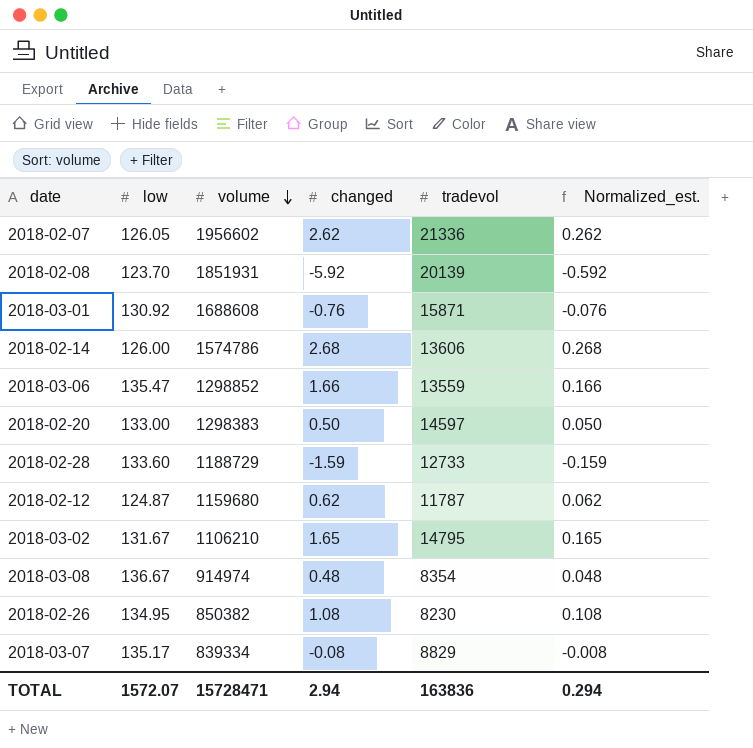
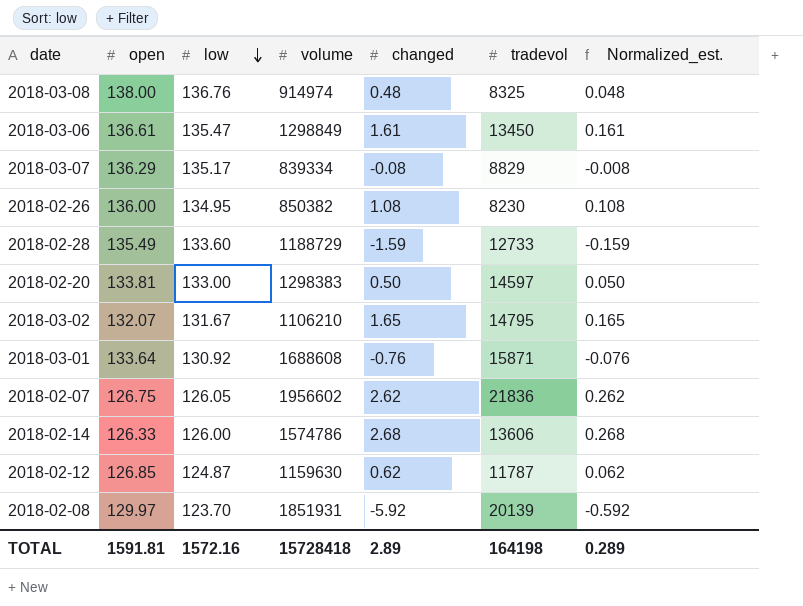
row order: volume descending -> low descending
column open | position: none -> 2
2018-03-08 | low: 136.67 -> 136.76
2018-03-08 | tradevol: 8354 -> 8325
2018-03-06 | volume: 1298852 -> 1298849
2018-03-06 | changed: 1.66 -> 1.61
2018-03-06 | tradevol: 13559 -> 13450
2018-03-06 | Normalized_est.: 0.166 -> 0.161
2018-02-07 | tradevol: 21336 -> 21836
2018-02-12 | volume: 1159680 -> 1159630
TOTAL | low: 1572.07 -> 1572.16
TOTAL | volume: 15728471 -> 15728418
TOTAL | changed: 2.94 -> 2.89
TOTAL | tradevol: 163836 -> 164198
TOTAL | Normalized_est.: 0.294 -> 0.289

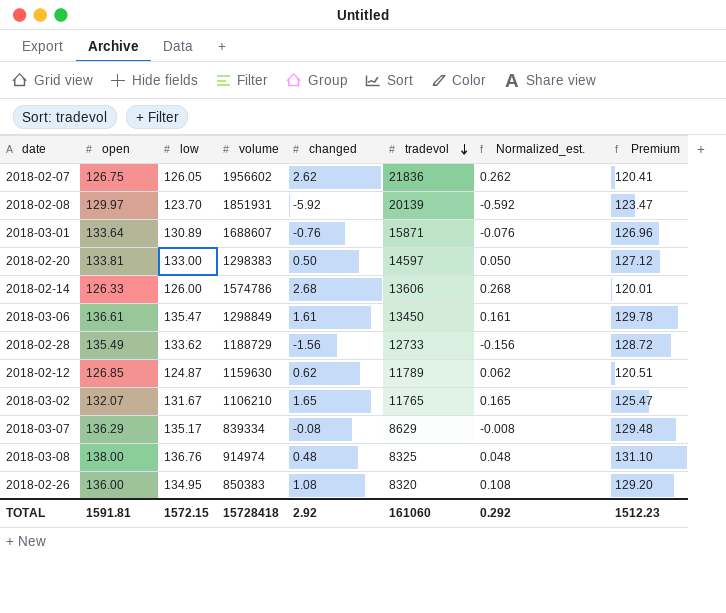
row order: low descending -> tradevol descending
column Premium | formula: none -> [open] * 0.95
2018-03-01 | low: 130.92 -> 130.89
2018-03-01 | volume: 1688608 -> 1688607
2018-02-28 | low: 133.60 -> 133.62
2018-02-28 | changed: -1.59 -> -1.56
2018-02-28 | Normalized_est.: -0.159 -> -0.156
2018-02-12 | tradevol: 11787 -> 11789
2018-03-02 | tradevol: 14795 -> 11765
2018-03-07 | tradevol: 8829 -> 8629
2018-02-26 | volume: 850382 -> 850383
2018-02-26 | tradevol: 8230 -> 8320
TOTAL | low: 1572.16 -> 1572.15
TOTAL | changed: 2.89 -> 2.92
TOTAL | tradevol: 164198 -> 161060
TOTAL | Normalized_est.: 0.289 -> 0.292

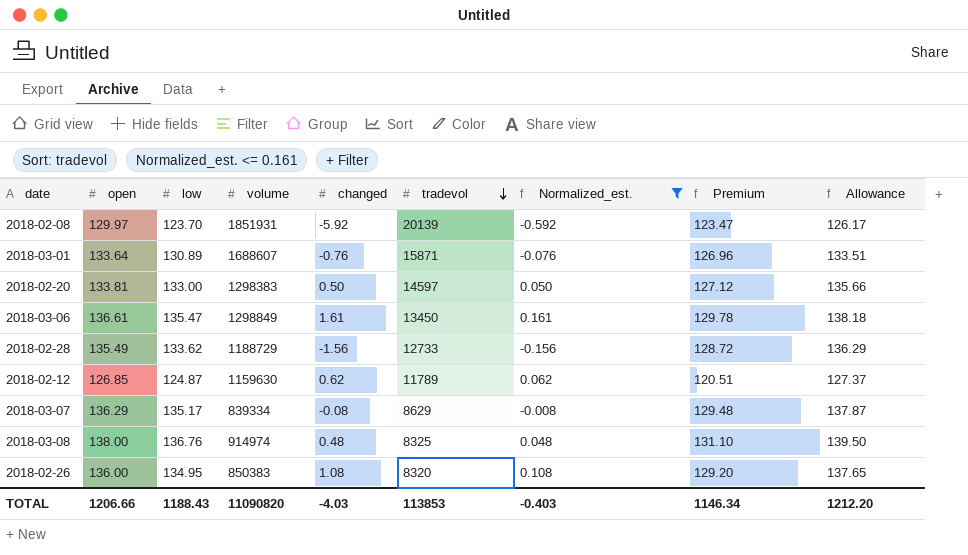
filter: none -> Normalized_est. <= 0.161
column Allowance | formula: none -> [low] * 1.02
TOTAL | open: 1591.81 -> 1206.66
TOTAL | low: 1572.15 -> 1188.43
TOTAL | volume: 15728418 -> 11090820
TOTAL | changed: 2.92 -> -4.03
TOTAL | tradevol: 161060 -> 113853
TOTAL | Normalized_est.: 0.292 -> -0.403
TOTAL | Premium: 1512.23 -> 1146.34

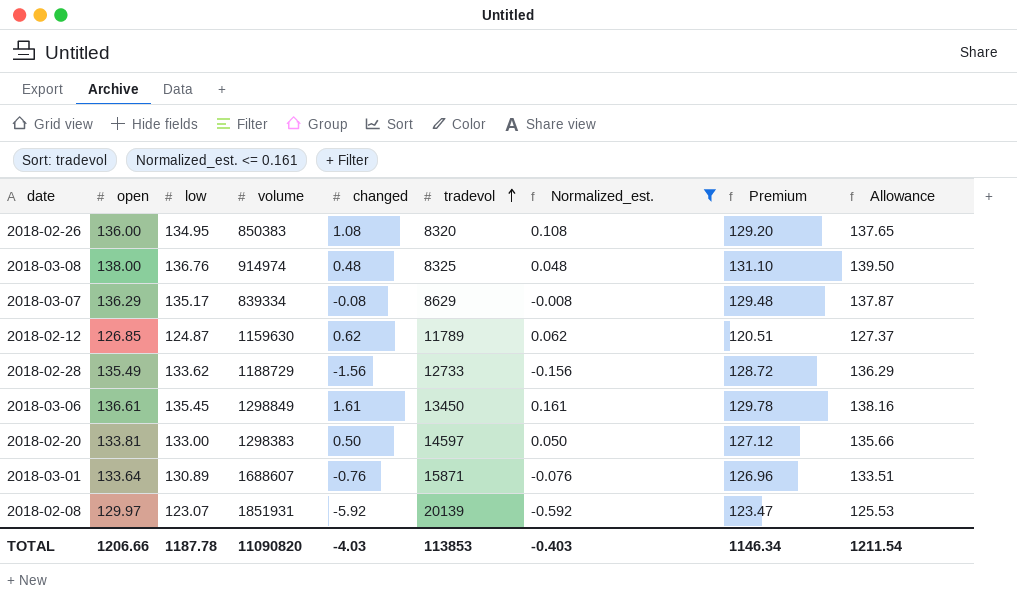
row order: tradevol descending -> tradevol ascending
2018-03-06 | low: 135.47 -> 135.45
2018-03-06 | Allowance: 138.18 -> 138.16
2018-02-08 | low: 123.70 -> 123.07
2018-02-08 | Allowance: 126.17 -> 125.53
TOTAL | low: 1188.43 -> 1187.78
TOTAL | Allowance: 1212.20 -> 1211.54

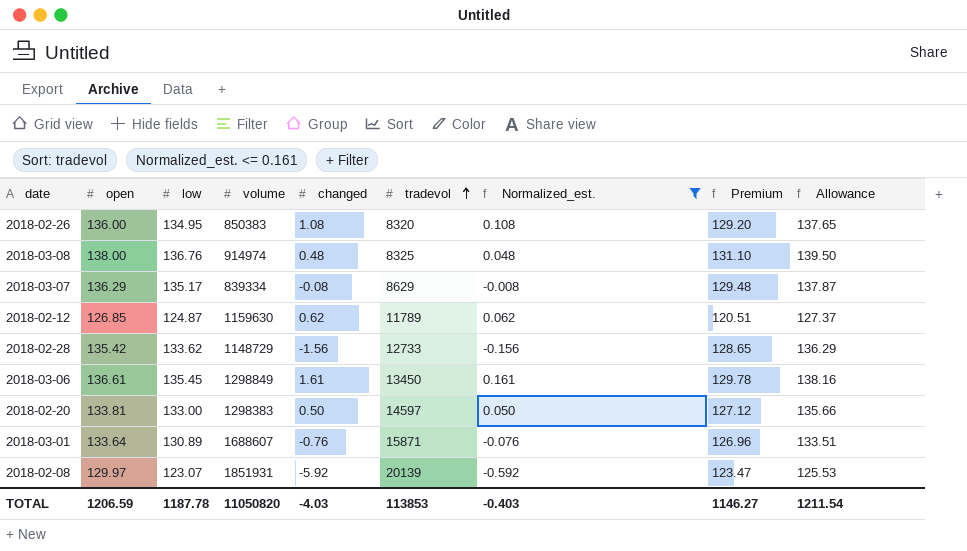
2018-02-28 | open: 135.49 -> 135.42
2018-02-28 | volume: 1188729 -> 1148729
2018-02-28 | Premium: 128.72 -> 128.65
TOTAL | open: 1206.66 -> 1206.59
TOTAL | volume: 11090820 -> 11050820
TOTAL | Premium: 1146.34 -> 1146.27

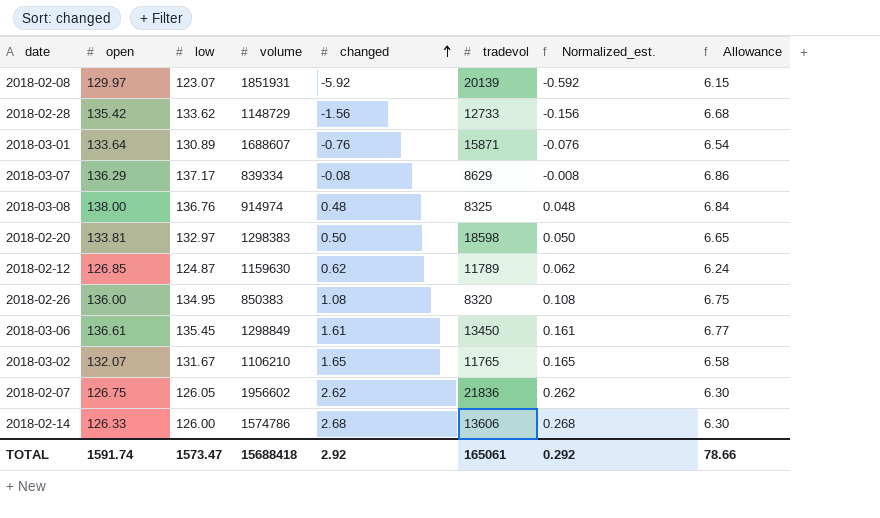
filter: Normalized_est. <= 0.161 -> none
row order: tradevol ascending -> changed ascending
column Premium | formula: [open] * 0.95 -> none
column Allowance | formula: [low] * 1.02 -> [low] * 0.05
2018-03-07 | low: 135.17 -> 137.17
2018-02-20 | low: 133.00 -> 132.97
2018-02-20 | tradevol: 14597 -> 18598
TOTAL | open: 1206.59 -> 1591.74
TOTAL | low: 1187.78 -> 1573.47
TOTAL | volume: 11050820 -> 15688418
TOTAL | changed: -4.03 -> 2.92
TOTAL | tradevol: 113853 -> 165061
TOTAL | Normalized_est.: -0.403 -> 0.292
TOTAL | Allowance: 1211.54 -> 78.66

